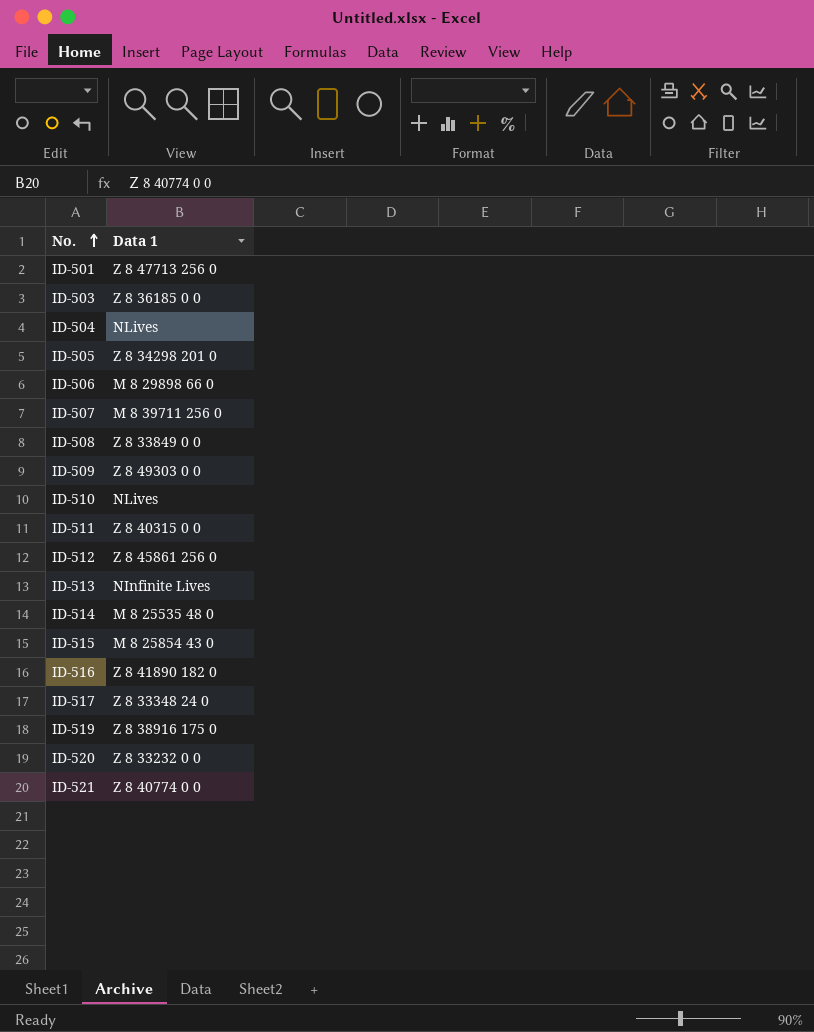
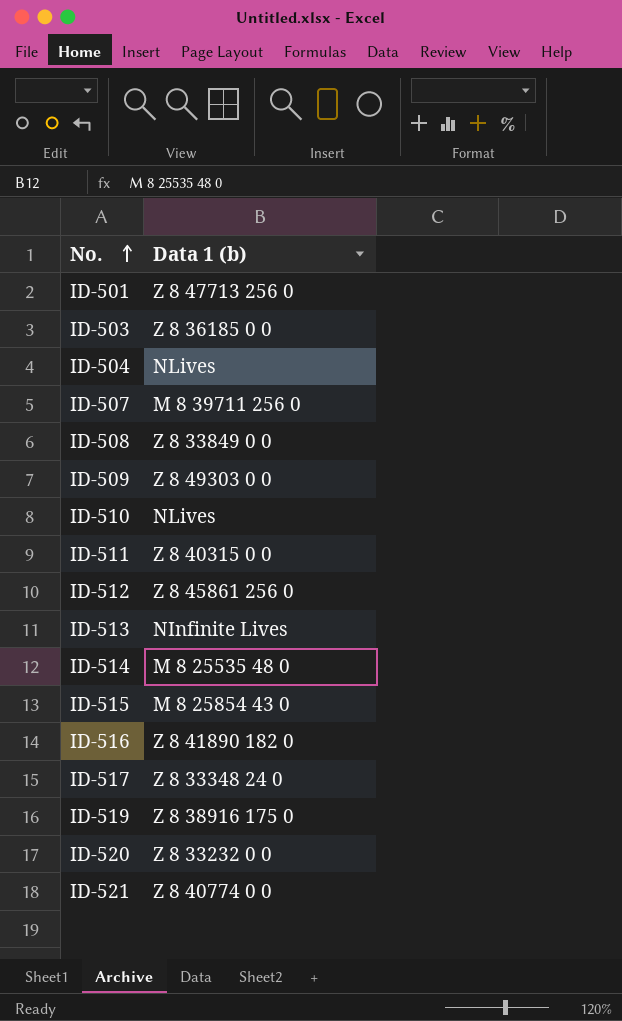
column name: Data 1 -> Data 1 (b)
row ID-505: Z 8 34298 201 0 -> none
row ID-506: M 8 29898 66 0 -> none

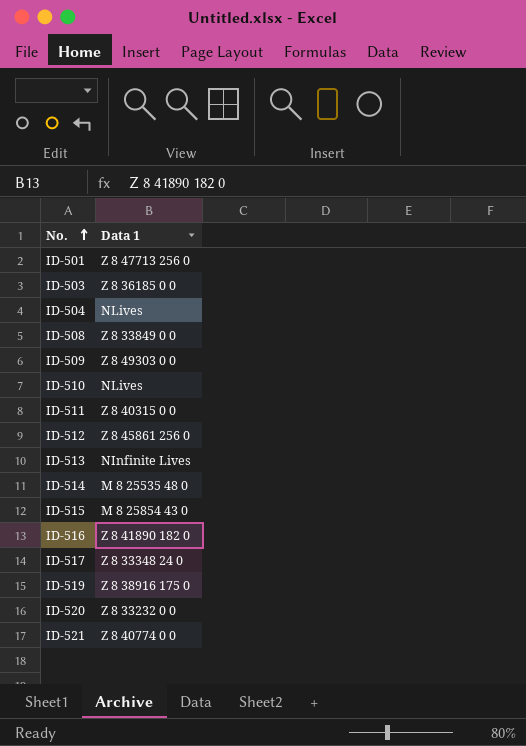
column name: Data 1 (b) -> Data 1
row ID-507: M 8 39711 256 0 -> none

